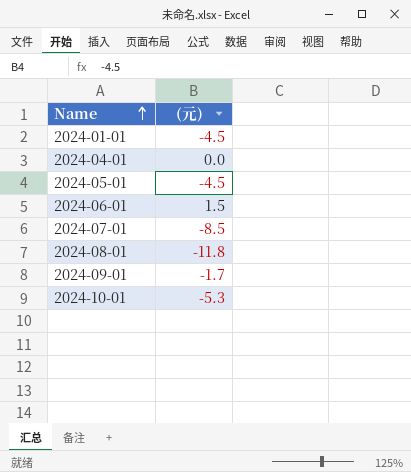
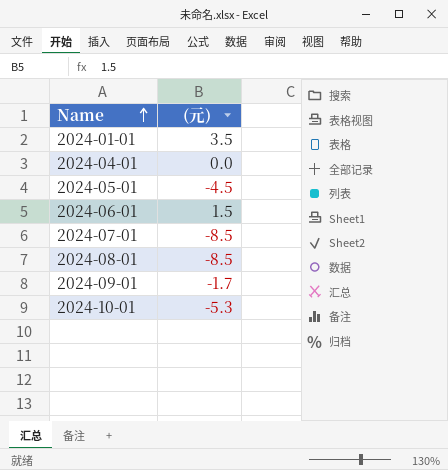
2024-01-01 | (元): -4.5 -> 3.5
2024-08-01 | (元): -11.8 -> -8.5

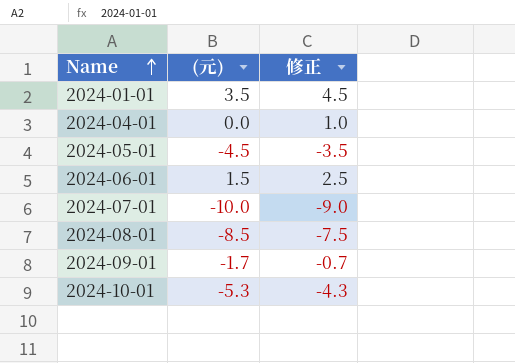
column 修正 | formula: none -> [(元)] + 1
2024-07-01 | (元): -8.5 -> -10.0

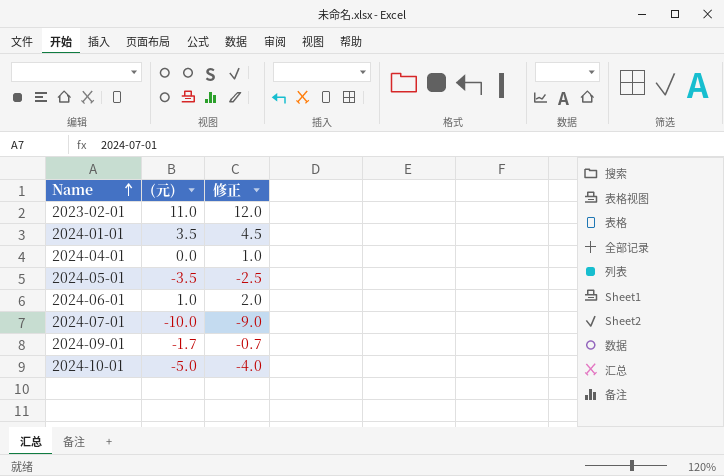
row 2024-08-01: -8.5 | -7.5 -> none
row 2023-02-01: none -> 11.0 | 12.0
2024-05-01 | (元): -4.5 -> -3.5
2024-05-01 | 修正: -3.5 -> -2.5
2024-06-01 | (元): 1.5 -> 1.0
2024-06-01 | 修正: 2.5 -> 2.0
2024-10-01 | (元): -5.3 -> -5.0
2024-10-01 | 修正: -4.3 -> -4.0

